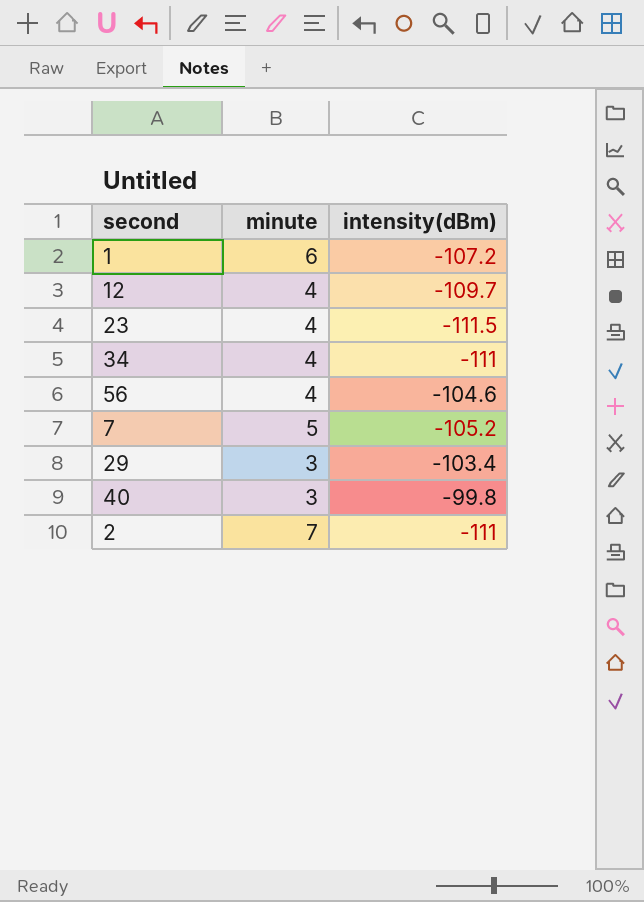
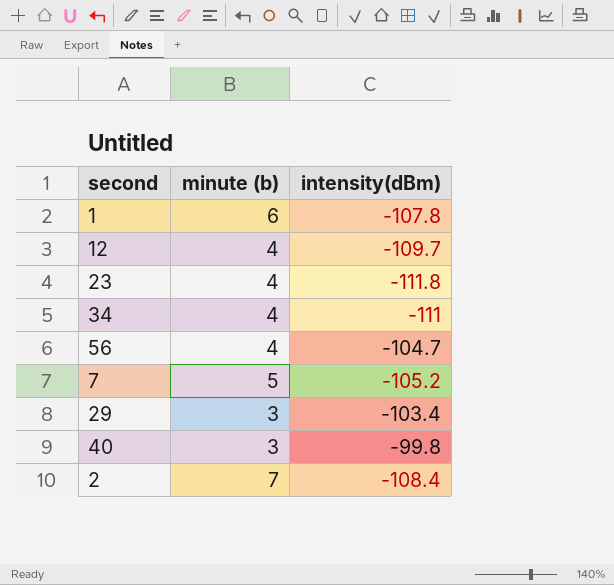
column name: minute -> minute (b)
1 | intensity(dBm): -107.2 -> -107.8
23 | intensity(dBm): -111.5 -> -111.8
56 | intensity(dBm): -104.6 -> -104.7
2 | intensity(dBm): -111 -> -108.4

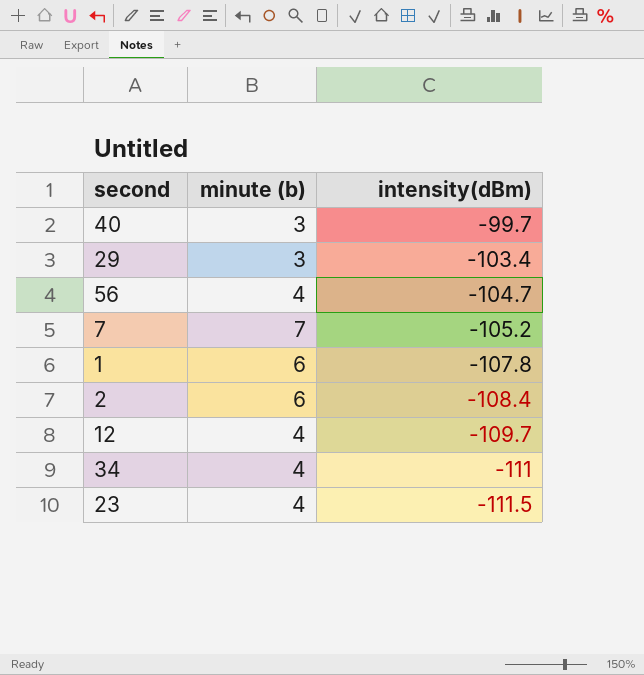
row order: none -> intensity(dBm) descending
40 | intensity(dBm): -99.8 -> -99.7
7 | minute (b): 5 -> 7
2 | minute (b): 7 -> 6
23 | intensity(dBm): -111.8 -> -111.5

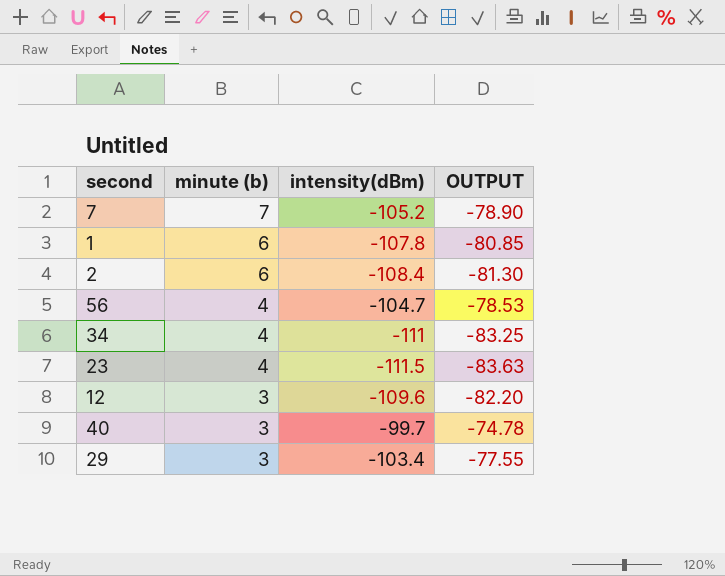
row order: intensity(dBm) descending -> minute (b) descending
column OUTPUT | formula: none -> [intensity(dBm)] * 0.75
12 | minute (b): 4 -> 3
12 | intensity(dBm): -109.7 -> -109.6

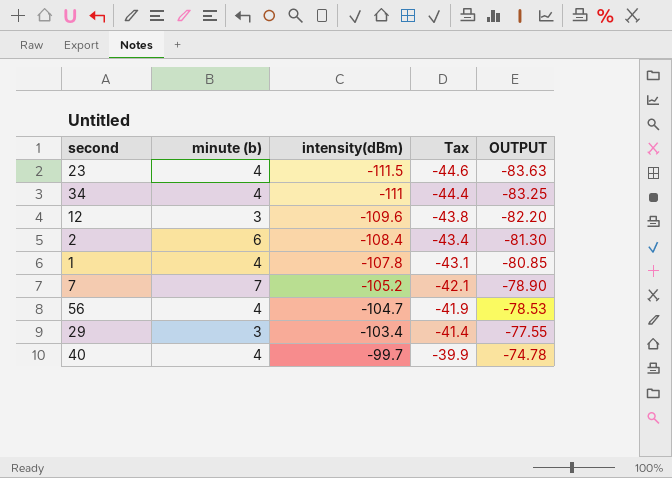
row order: minute (b) descending -> intensity(dBm) ascending
column Tax | formula: none -> [intensity(dBm)] * 0.4
1 | minute (b): 6 -> 4
40 | minute (b): 3 -> 4

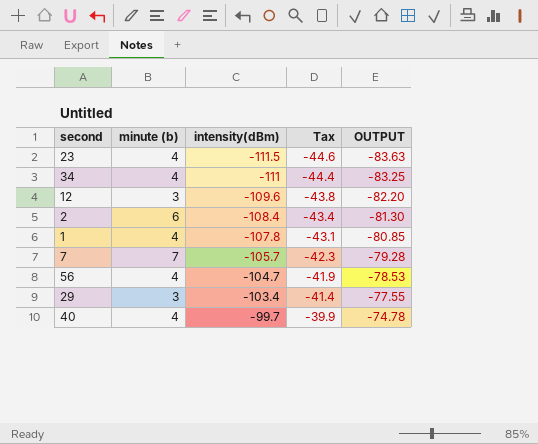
7 | intensity(dBm): -105.2 -> -105.7
7 | Tax: -42.1 -> -42.3
7 | OUTPUT: -78.90 -> -79.28

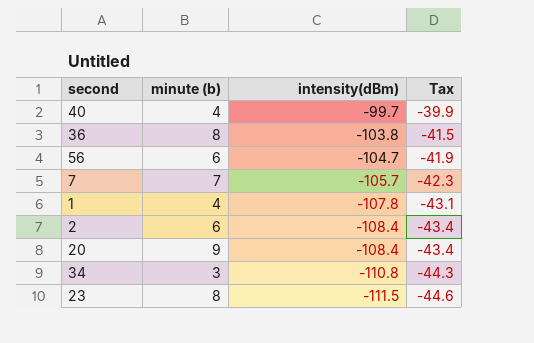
row order: intensity(dBm) ascending -> intensity(dBm) descending
column OUTPUT | formula: [intensity(dBm)] * 0.75 -> none
row 12: 3 | -109.6 | -43.8 | -82.20 -> none
row 29: 3 | -103.4 | -41.4 | -77.55 -> none
row 36: none -> 8 | -103.8 | -41.5
56 | minute (b): 4 -> 6
row 20: none -> 9 | -108.4 | -43.4
34 | minute (b): 4 -> 3
34 | intensity(dBm): -111 -> -110.8
34 | Tax: -44.4 -> -44.3
23 | minute (b): 4 -> 8

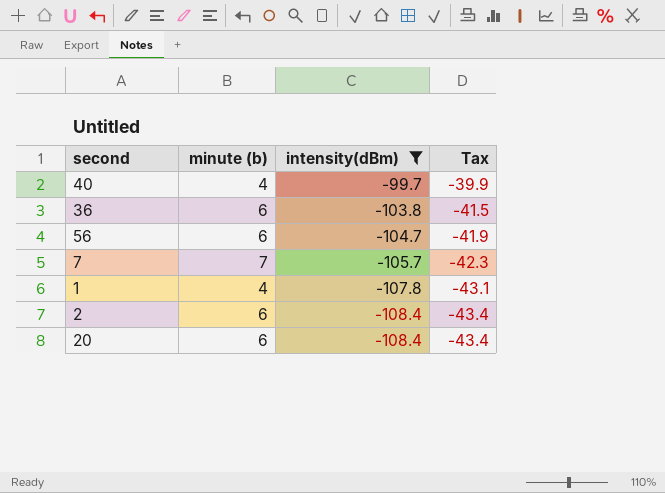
filter: none -> intensity(dBm) >= -108.4
36 | minute (b): 8 -> 6
20 | minute (b): 9 -> 6

